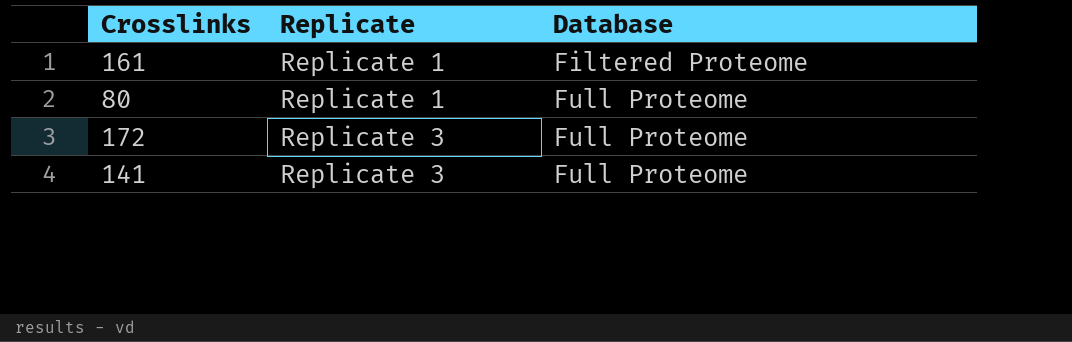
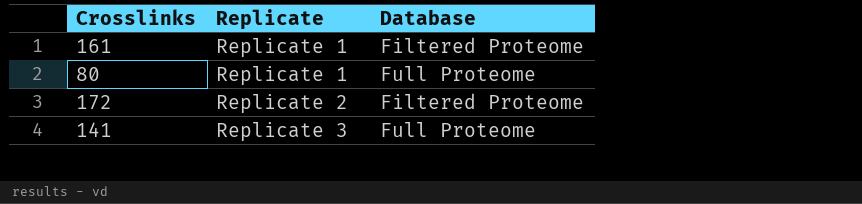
172 | Replicate: Replicate 3 -> Replicate 2
172 | Database: Full Proteome -> Filtered Proteome

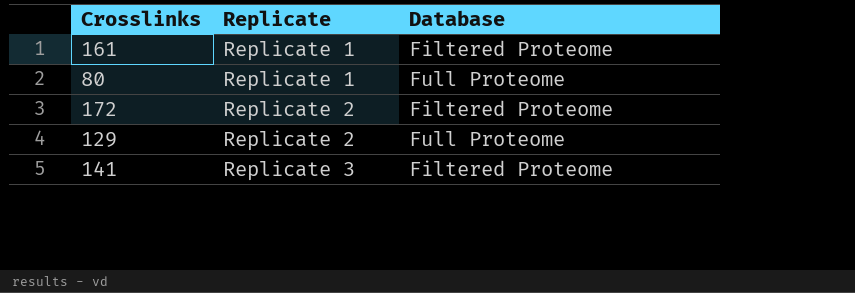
row 129: none -> Replicate 2 | Full Proteome
141 | Database: Full Proteome -> Filtered Proteome

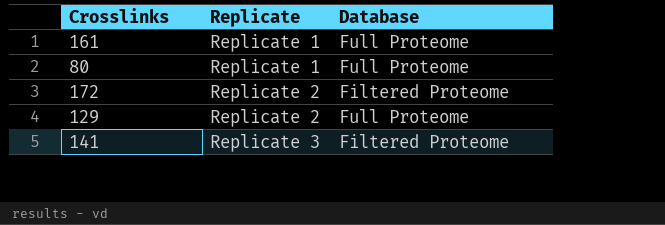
161 | Database: Filtered Proteome -> Full Proteome

